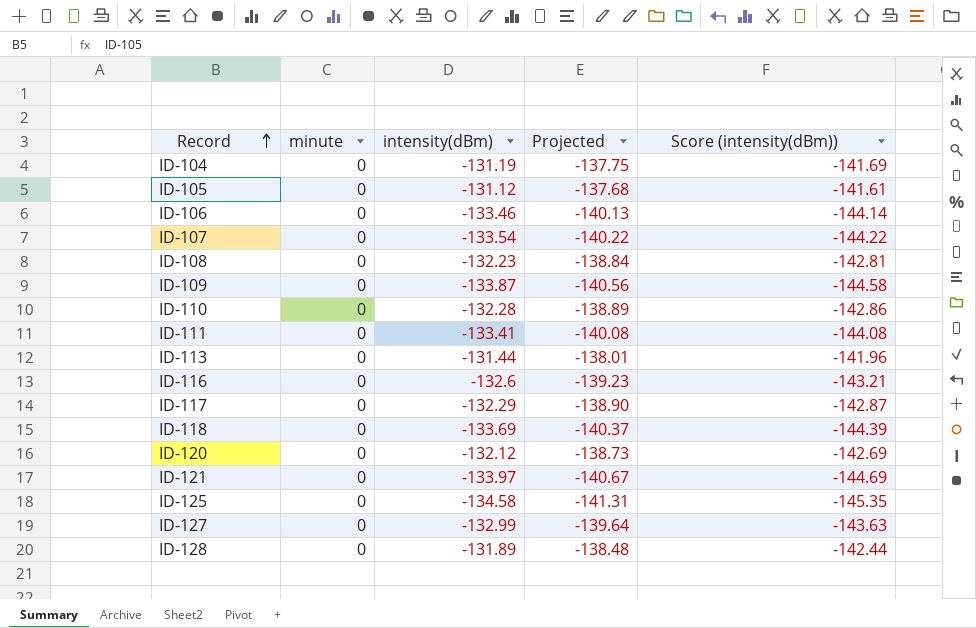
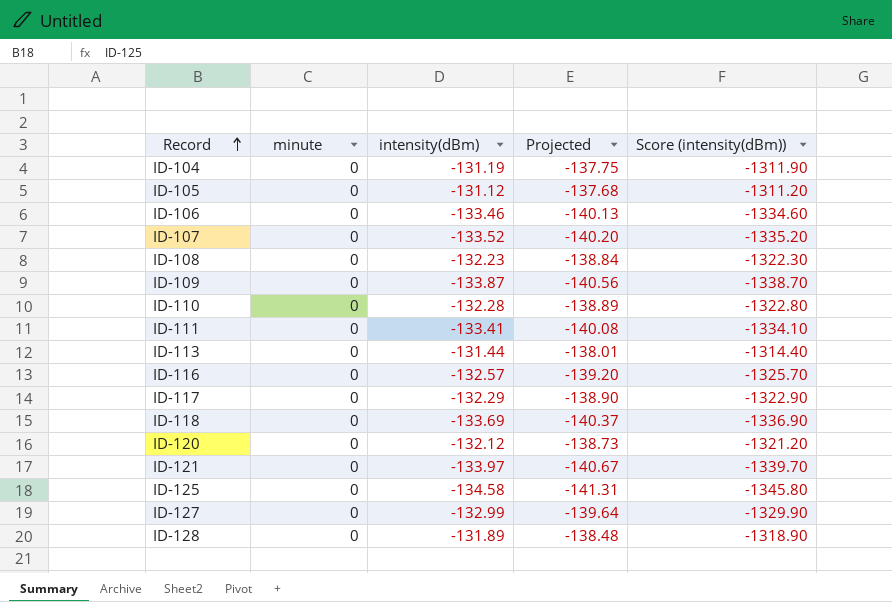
column Score (intensity(dBm)) | formula: [intensity(dBm)] * 1.08 -> [intensity(dBm)] * 10
ID-107 | intensity(dBm): -133.54 -> -133.52
ID-107 | Projected: -140.22 -> -140.20
ID-116 | intensity(dBm): -132.6 -> -132.57
ID-116 | Projected: -139.23 -> -139.20

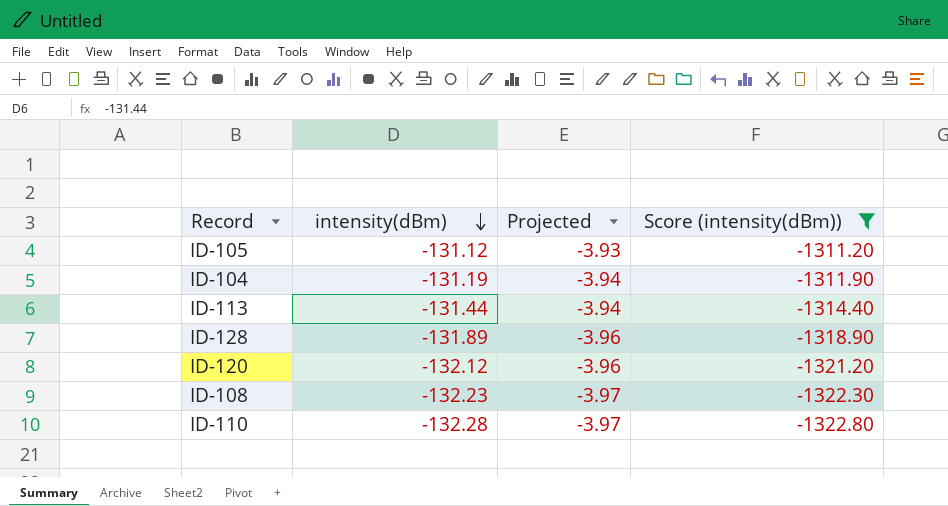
filter: none -> Score (intensity(dBm)) >= -1322.80
row order: Record ascending -> intensity(dBm) descending
column minute | position: 2 -> none
column Projected | formula: [intensity(dBm)] * 1.05 -> [intensity(dBm)] * 0.03

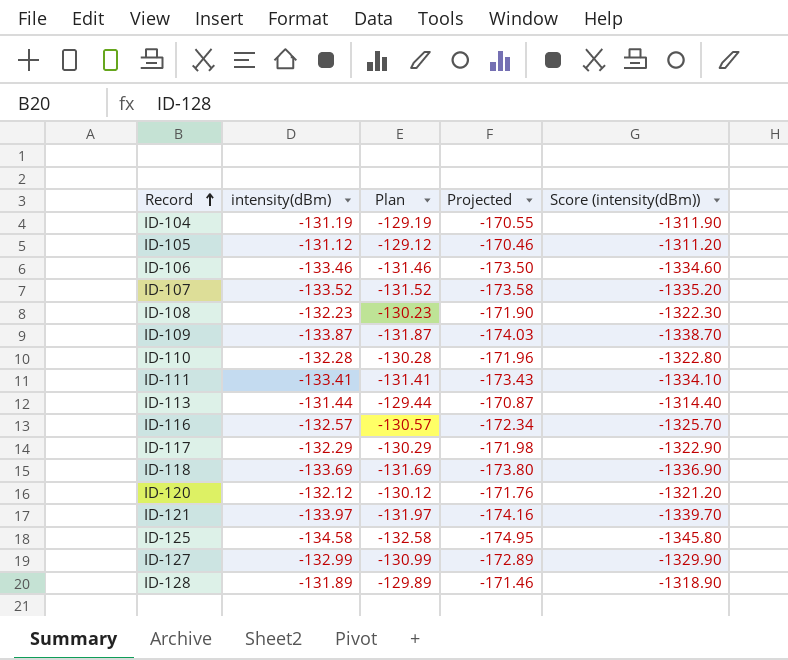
filter: Score (intensity(dBm)) >= -1322.80 -> none
row order: intensity(dBm) descending -> Record ascending
column Plan | formula: none -> [intensity(dBm)] + 2
column Projected | formula: [intensity(dBm)] * 0.03 -> [intensity(dBm)] * 1.3

